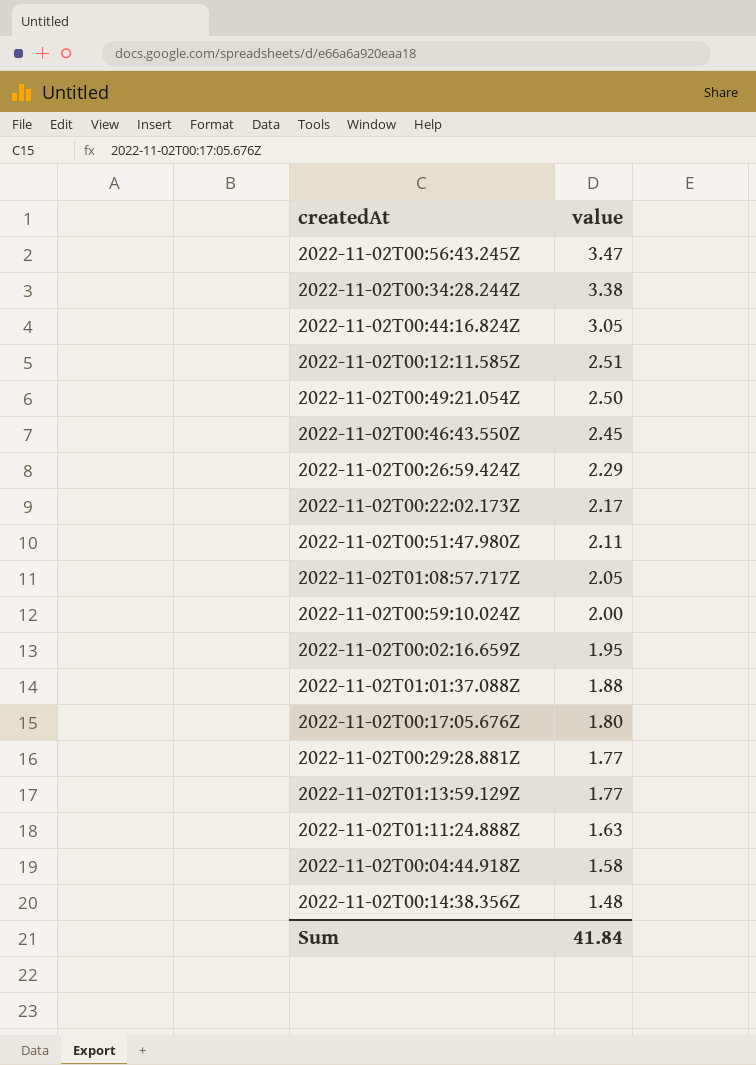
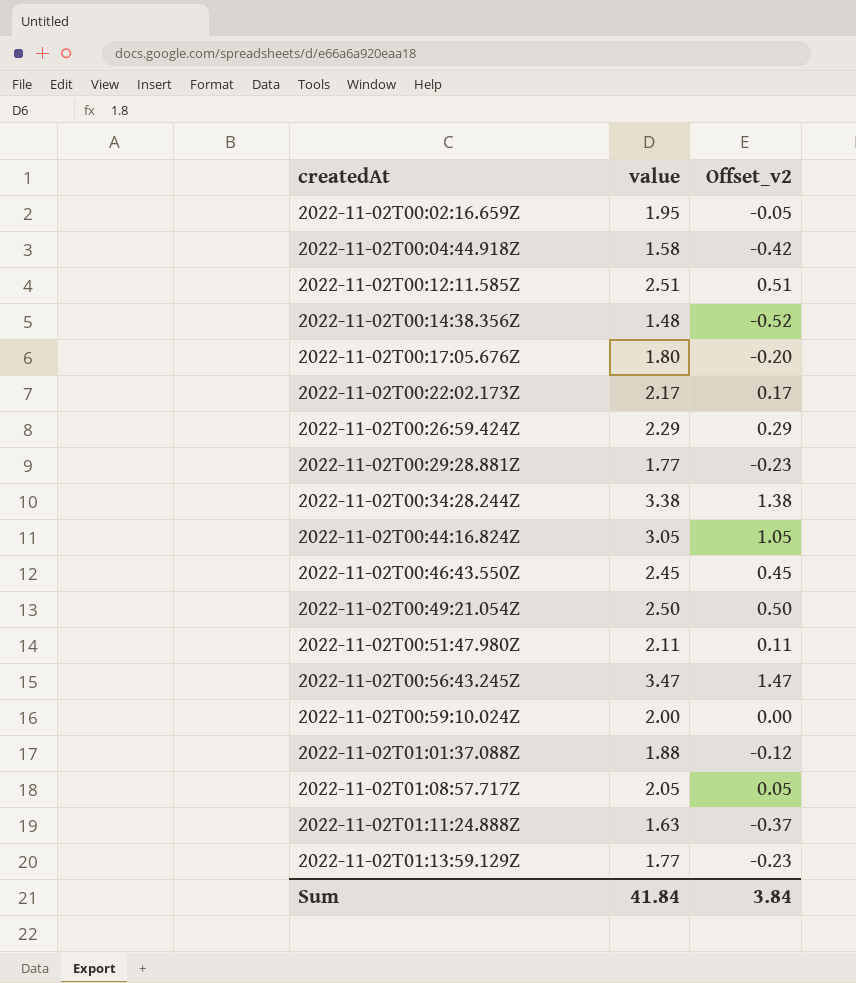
row order: value descending -> createdAt ascending
column Offset_v2 | formula: none -> [value] - 2

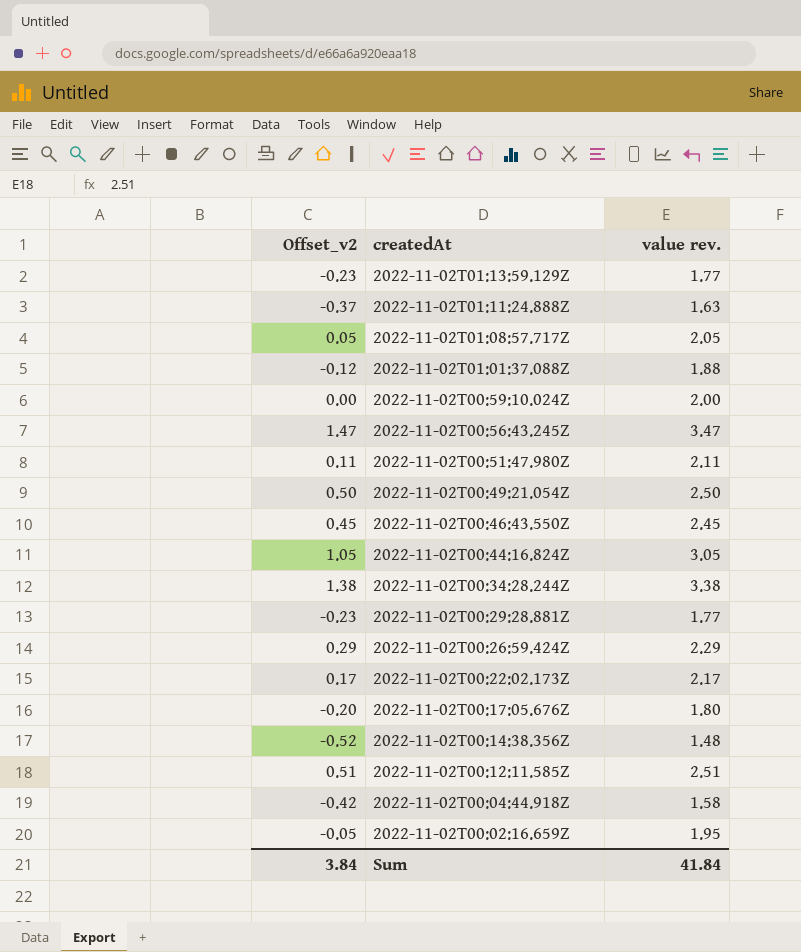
row order: createdAt ascending -> createdAt descending
column Offset_v2 | position: 3 -> 1
column name: value -> value rev.

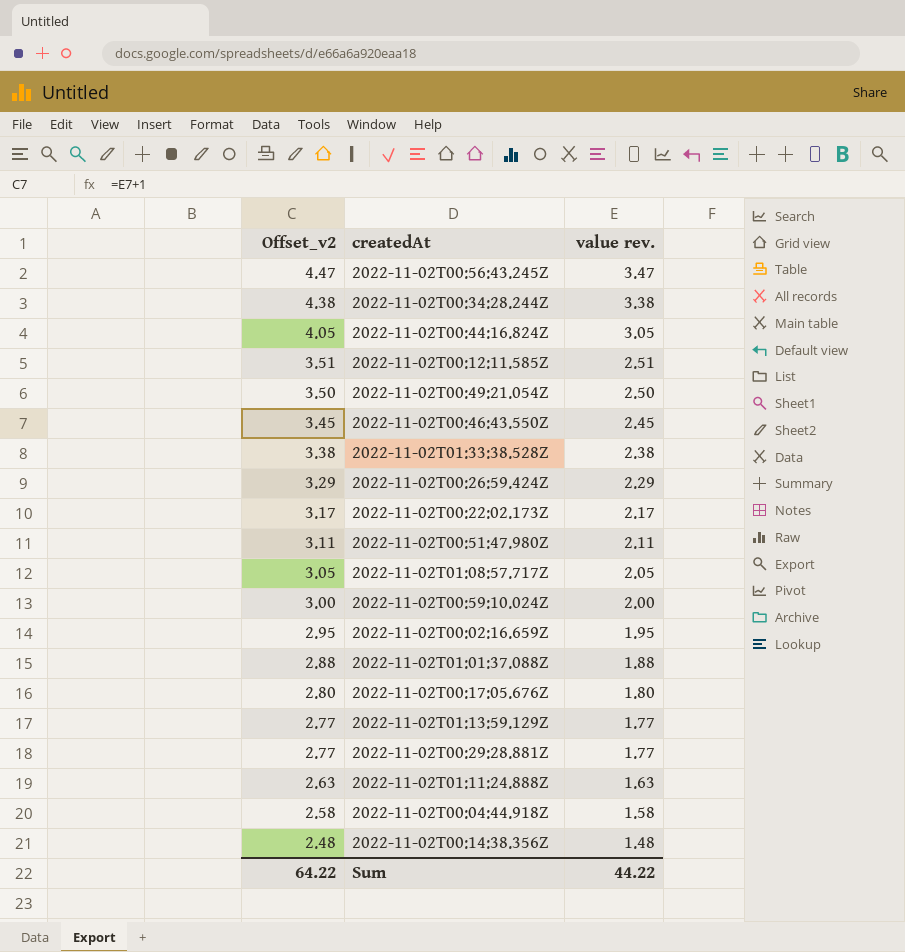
row order: createdAt descending -> Offset_v2 descending
column Offset_v2 | formula: [value rev.] - 2 -> [value rev.] + 1
row 2022-11-02T01:33:38.528Z: none -> 3.38 | 2.38
Sum | Offset_v2: 3.84 -> 64.22
Sum | value rev.: 41.84 -> 44.22

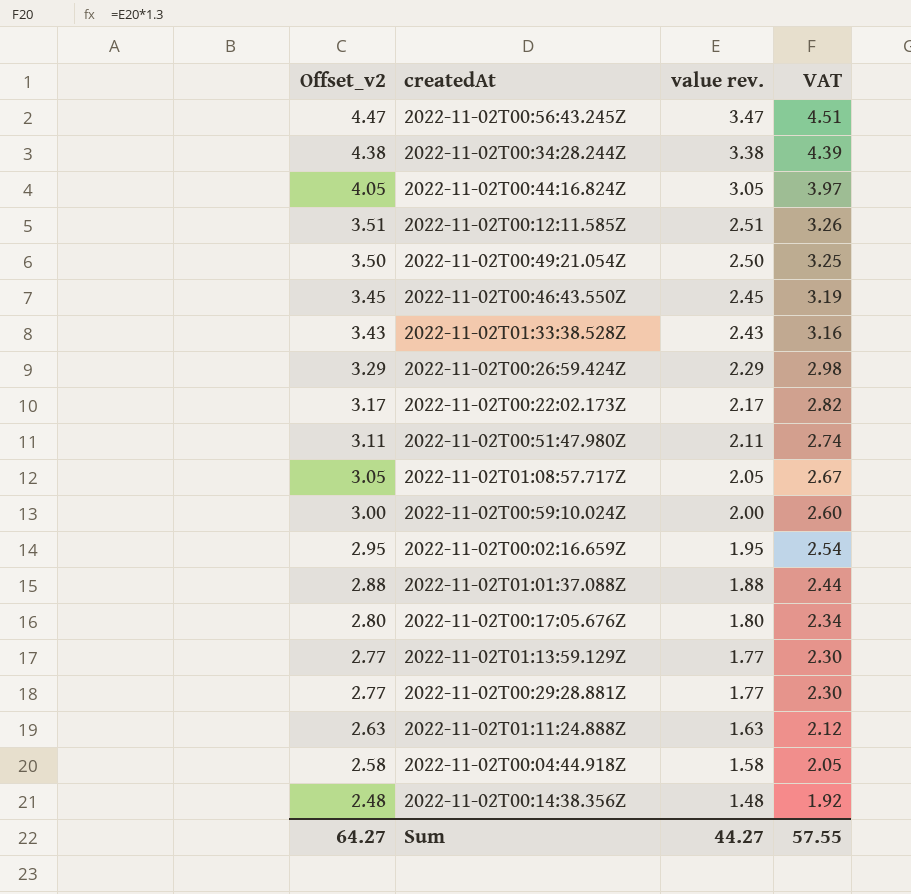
column VAT | formula: none -> [value rev.] * 1.3
2022-11-02T01:33:38.528Z | Offset_v2: 3.38 -> 3.43
2022-11-02T01:33:38.528Z | value rev.: 2.38 -> 2.43
Sum | Offset_v2: 64.22 -> 64.27
Sum | value rev.: 44.22 -> 44.27

